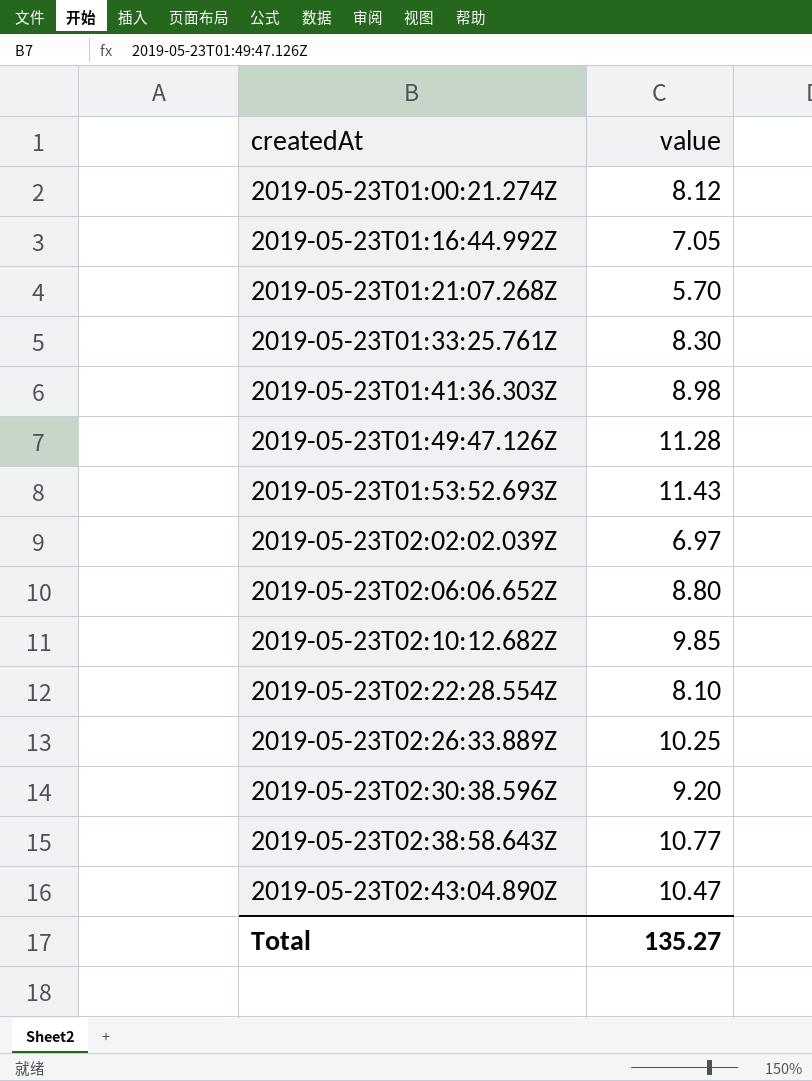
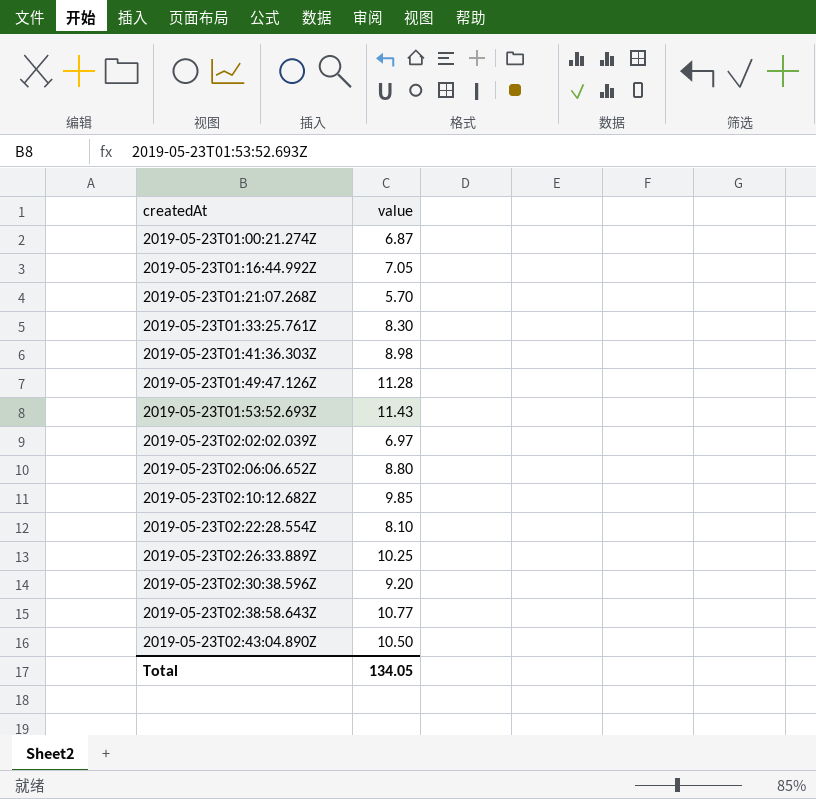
2019-05-23T01:00:21.274Z | value: 8.12 -> 6.87
2019-05-23T02:43:04.890Z | value: 10.47 -> 10.50
Total | value: 135.27 -> 134.05

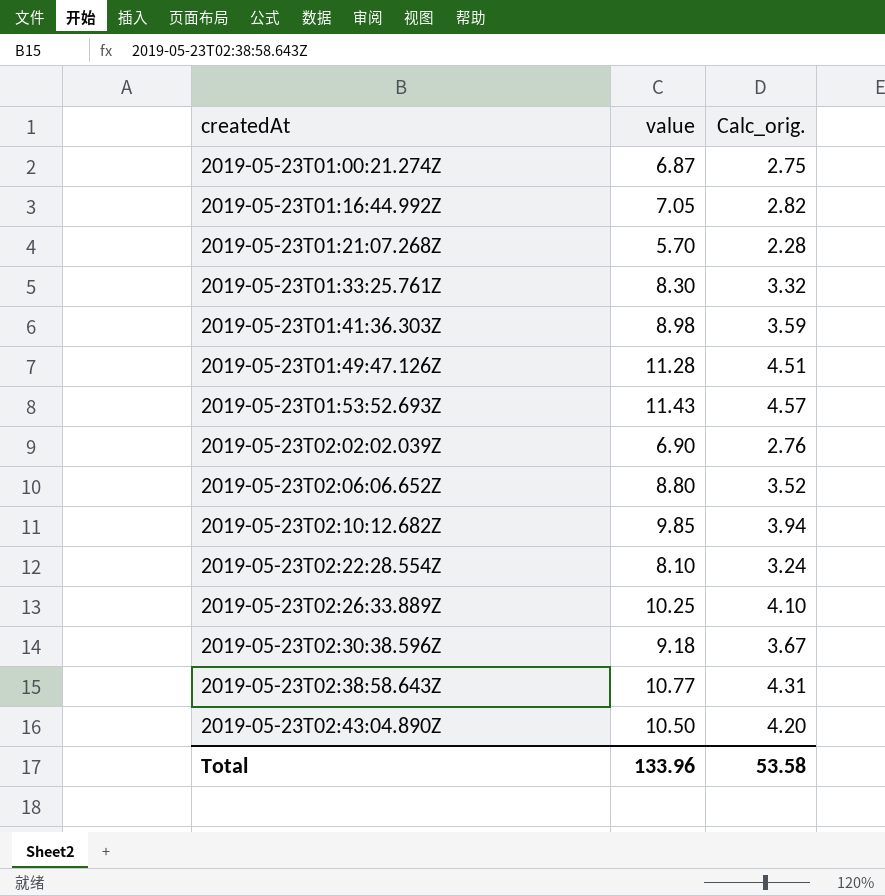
column Calc_orig. | formula: none -> [value] * 0.4
2019-05-23T02:02:02.039Z | value: 6.97 -> 6.90
2019-05-23T02:30:38.596Z | value: 9.20 -> 9.18
Total | value: 134.05 -> 133.96

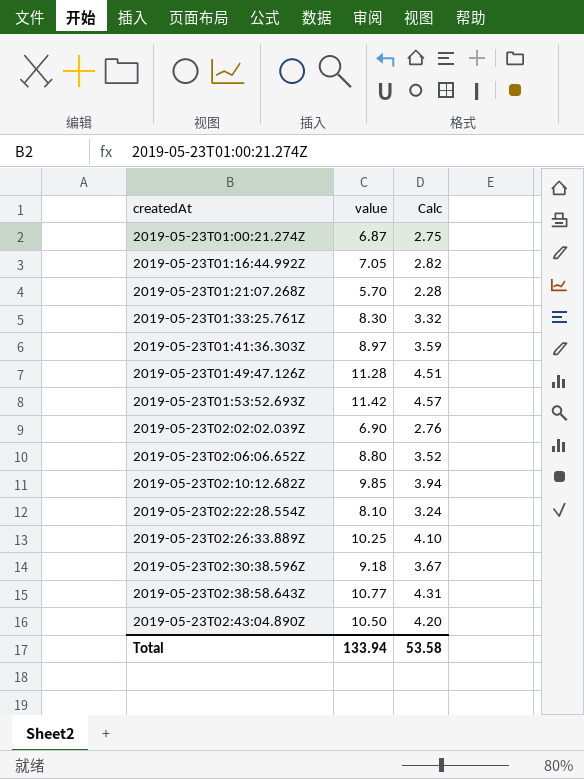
column name: Calc_orig. -> Calc
2019-05-23T01:41:36.303Z | value: 8.98 -> 8.97
2019-05-23T01:53:52.693Z | value: 11.43 -> 11.42
Total | value: 133.96 -> 133.94

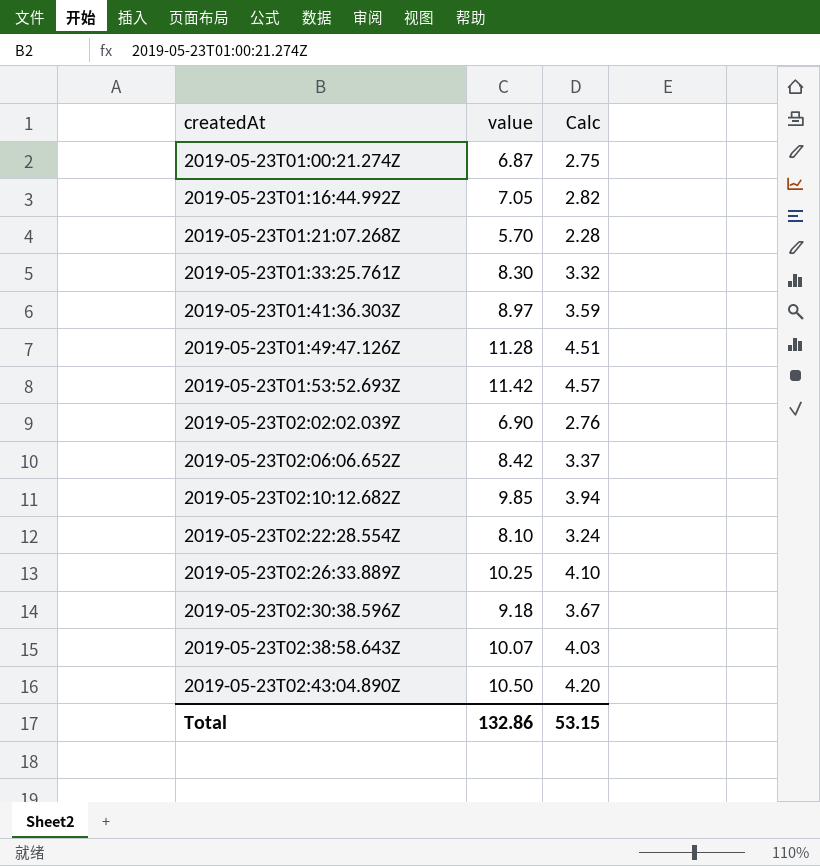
2019-05-23T02:06:06.652Z | value: 8.80 -> 8.42
2019-05-23T02:06:06.652Z | Calc: 3.52 -> 3.37
2019-05-23T02:38:58.643Z | value: 10.77 -> 10.07
2019-05-23T02:38:58.643Z | Calc: 4.31 -> 4.03
Total | value: 133.94 -> 132.86
Total | Calc: 53.58 -> 53.15

